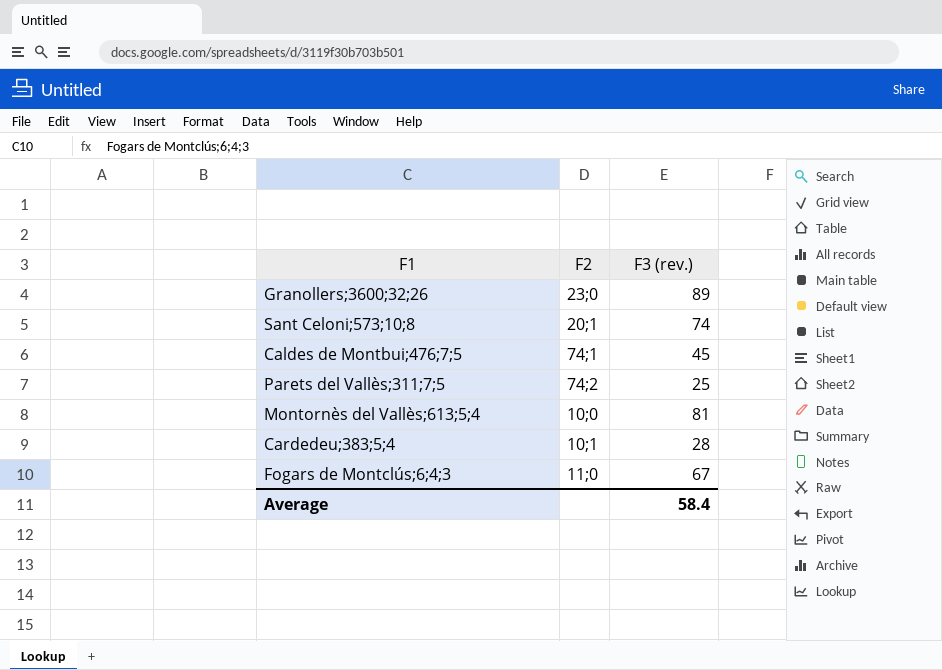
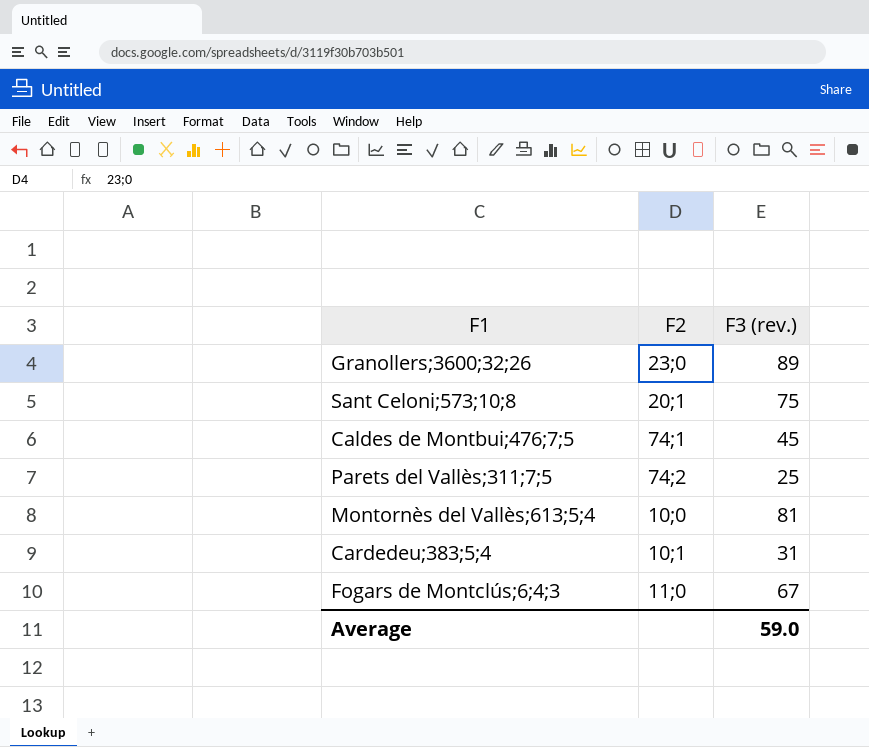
Sant Celoni;573;10;8 | F3 (rev.): 74 -> 75
Cardedeu;383;5;4 | F3 (rev.): 28 -> 31
Average | F3 (rev.): 58.4 -> 59.0

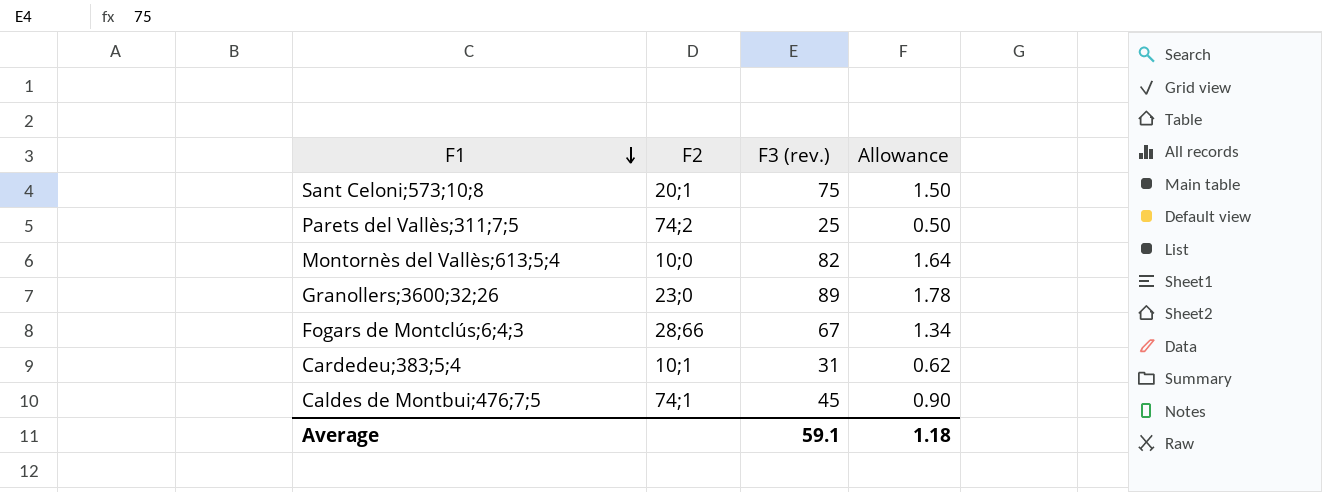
row order: none -> F1 descending
column Allowance | formula: none -> [F3 (rev.)] * 0.02
Montornès del Vallès;613;5;4 | F3 (rev.): 81 -> 82
Fogars de Montclús;6;4;3 | F2: 11;0 -> 28;66
Average | F3 (rev.): 59.0 -> 59.1

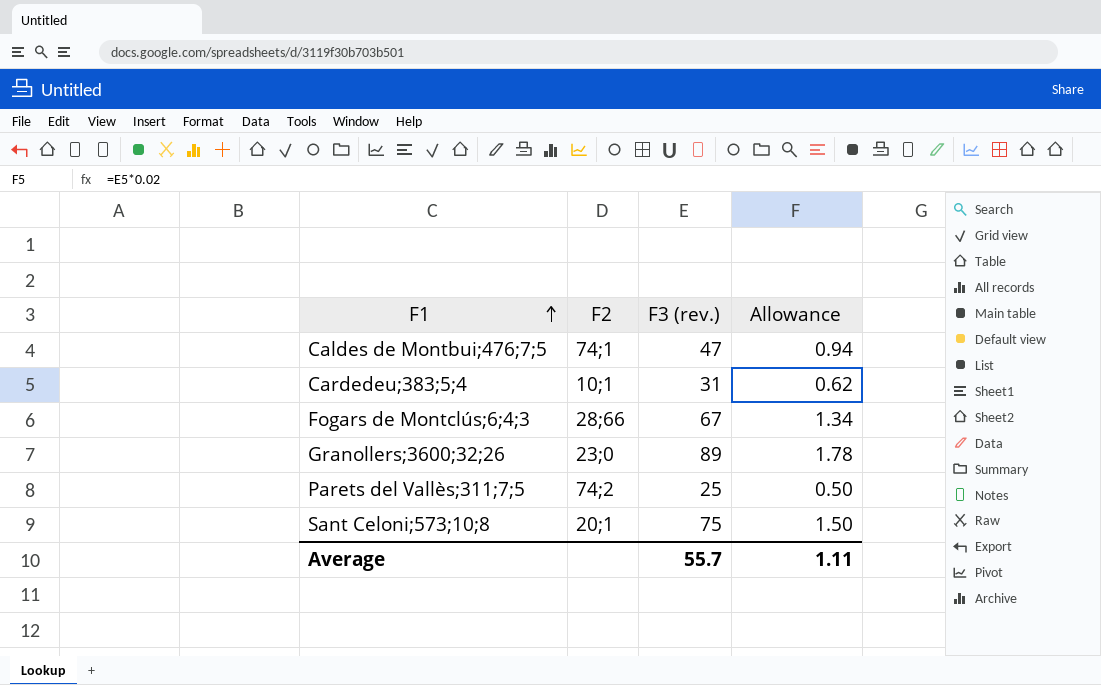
row order: F1 descending -> F1 ascending
row Montornès del Vallès;613;5;4: 10;0 | 82 | 1.64 -> none
Caldes de Montbui;476;7;5 | F3 (rev.): 45 -> 47
Caldes de Montbui;476;7;5 | Allowance: 0.90 -> 0.94
Average | F3 (rev.): 59.1 -> 55.7
Average | Allowance: 1.18 -> 1.11

